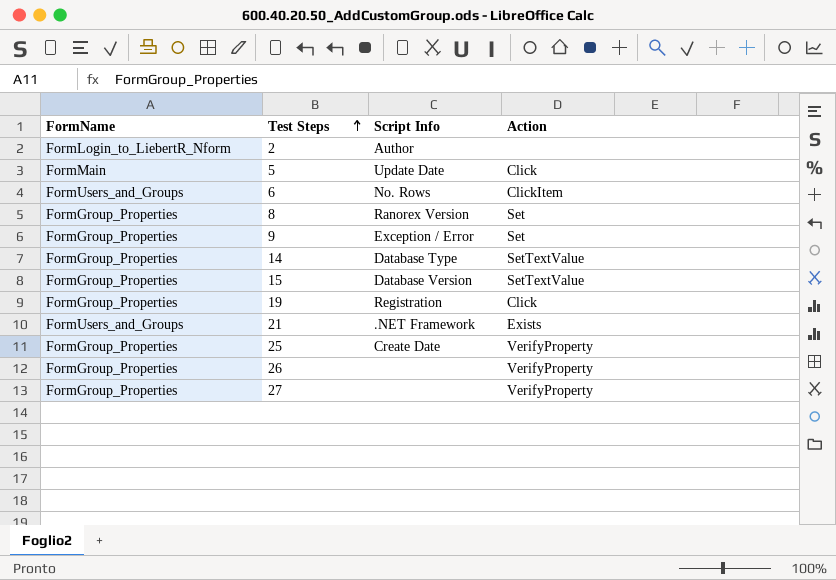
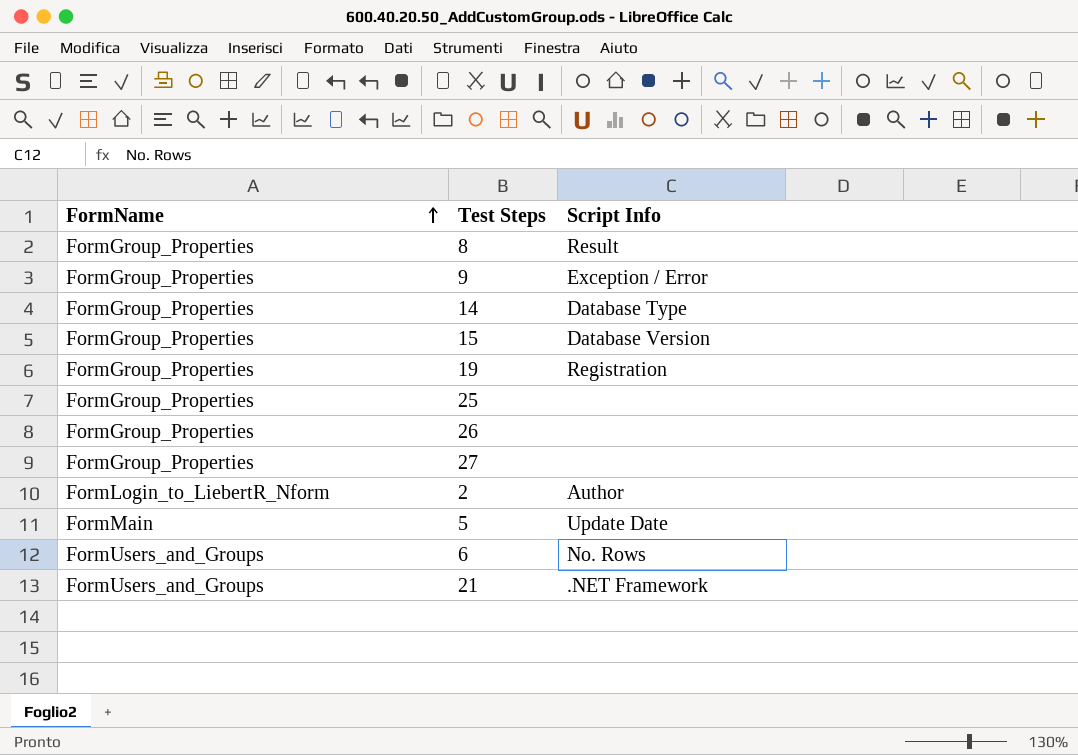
row order: Test Steps ascending -> FormName ascending
column Action | position: 4 -> none
8 | Script Info: Ranorex Version -> Result
25 | Script Info: Create Date -> none

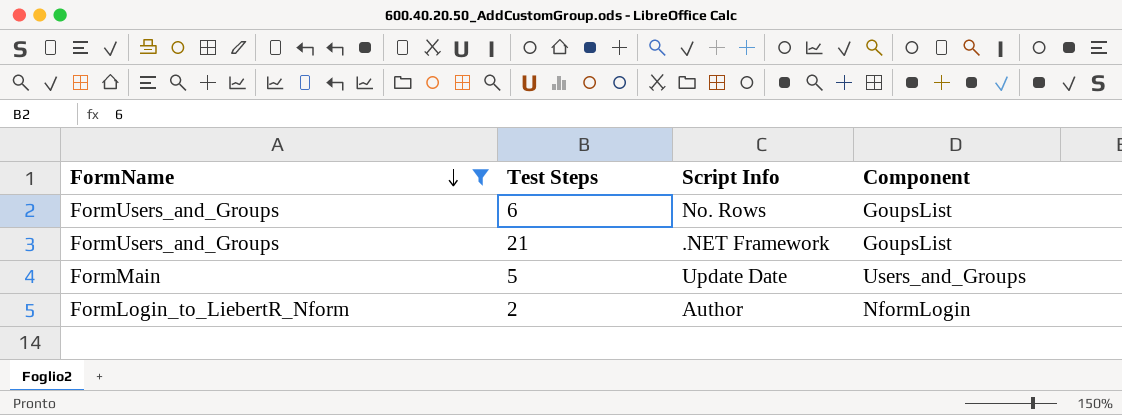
filter: none -> FormName != FormGroup_Properties
row order: FormName ascending -> FormName descending
column Component | position: none -> 4

